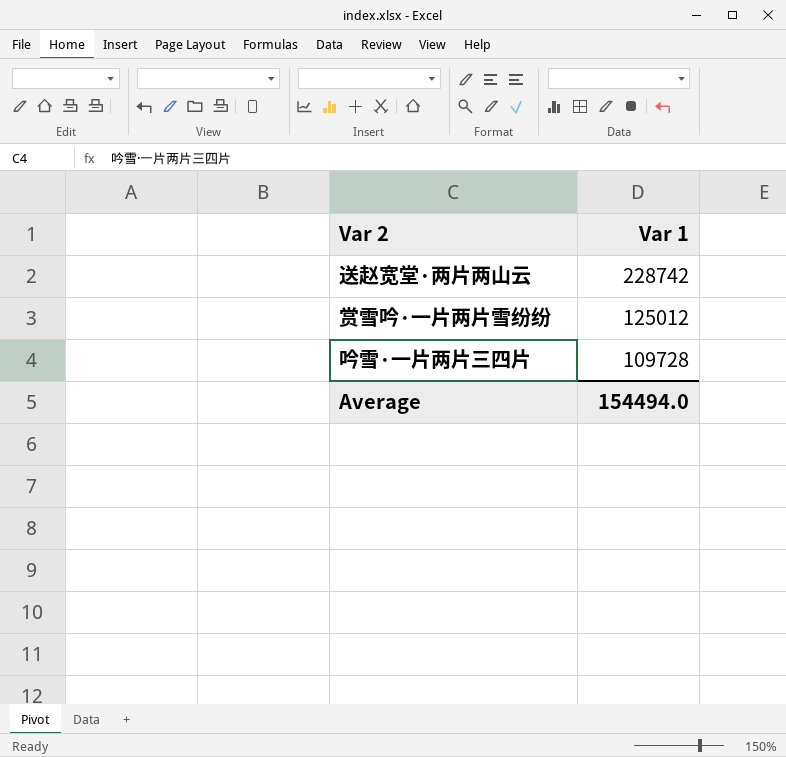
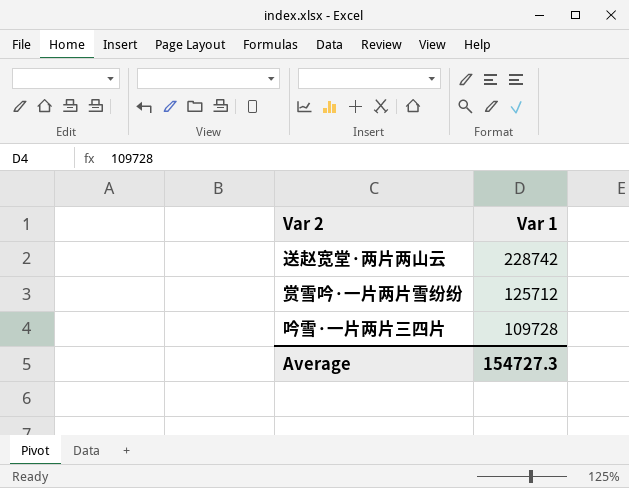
赏雪吟·一片两片雪纷纷 | Var 1: 125012 -> 125712
Average | Var 1: 154494.0 -> 154727.3

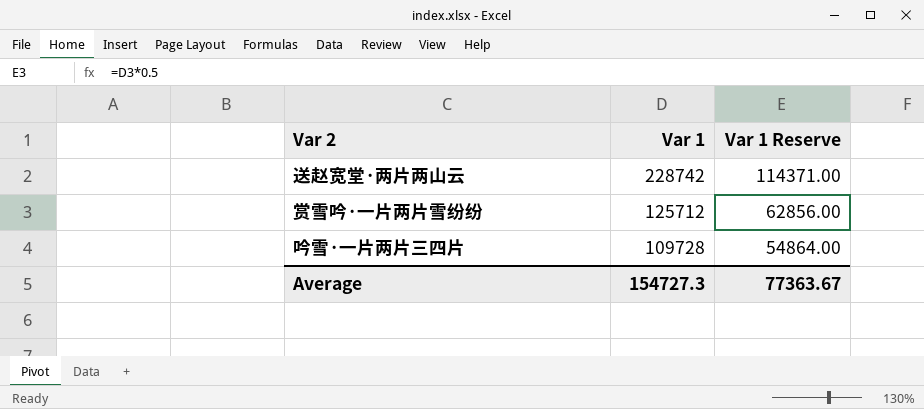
column Var 1 Reserve | formula: none -> [Var 1] * 0.5

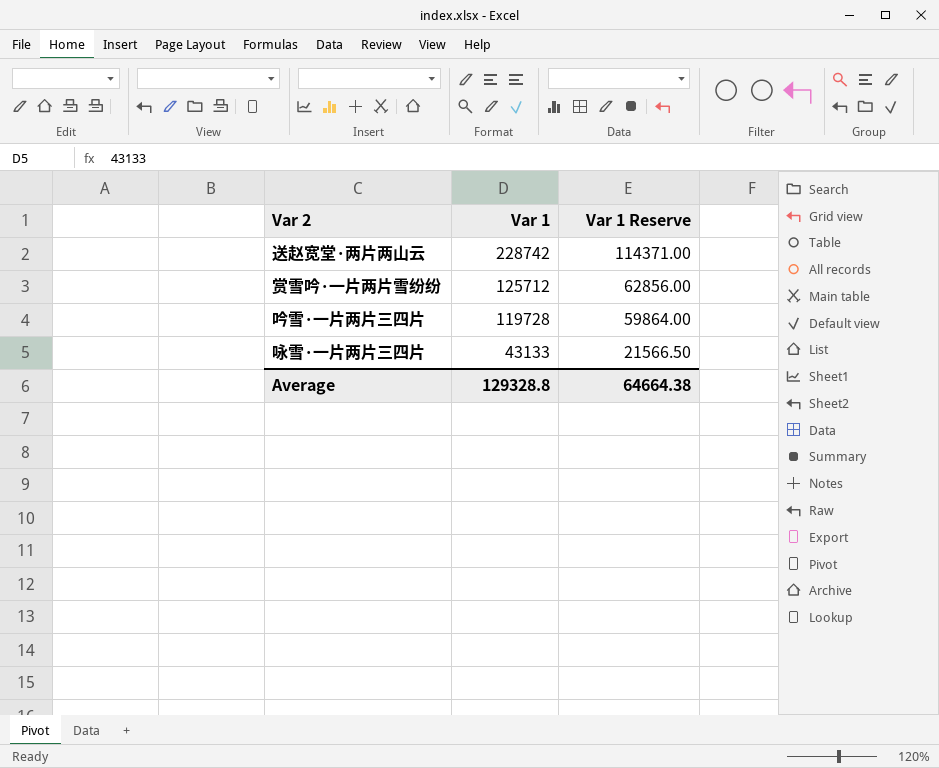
吟雪·一片两片三四片 | Var 1: 109728 -> 119728
吟雪·一片两片三四片 | Var 1 Reserve: 54864.00 -> 59864.00
row 咏雪·一片两片三四片: none -> 43133 | 21566.50
Average | Var 1: 154727.3 -> 129328.8
Average | Var 1 Reserve: 77363.67 -> 64664.38

